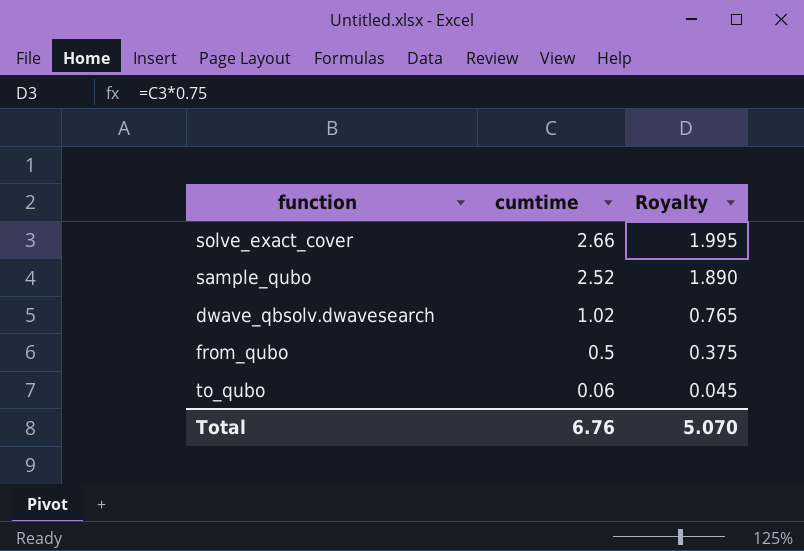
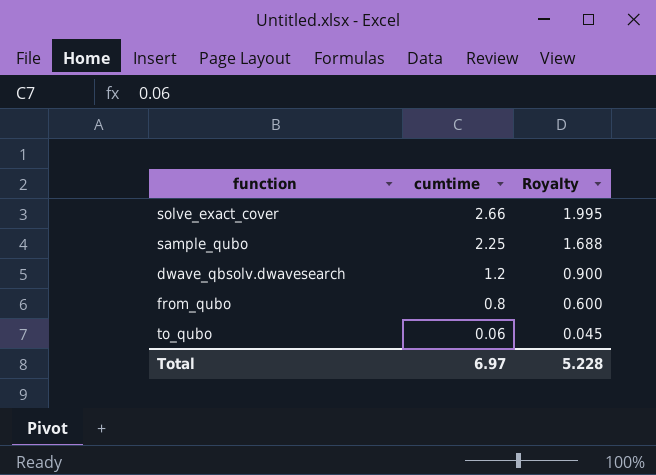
sample_qubo | cumtime: 2.52 -> 2.25
sample_qubo | Royalty: 1.890 -> 1.688
dwave_qbsolv.dwavesearch | cumtime: 1.02 -> 1.2
dwave_qbsolv.dwavesearch | Royalty: 0.765 -> 0.900
from_qubo | cumtime: 0.5 -> 0.8
from_qubo | Royalty: 0.375 -> 0.600
Total | cumtime: 6.76 -> 6.97
Total | Royalty: 5.070 -> 5.228

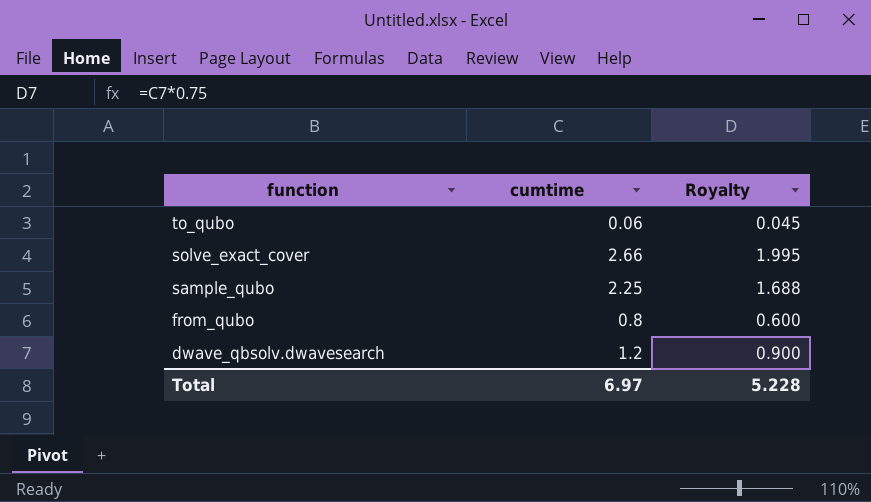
row order: cumtime descending -> function descending

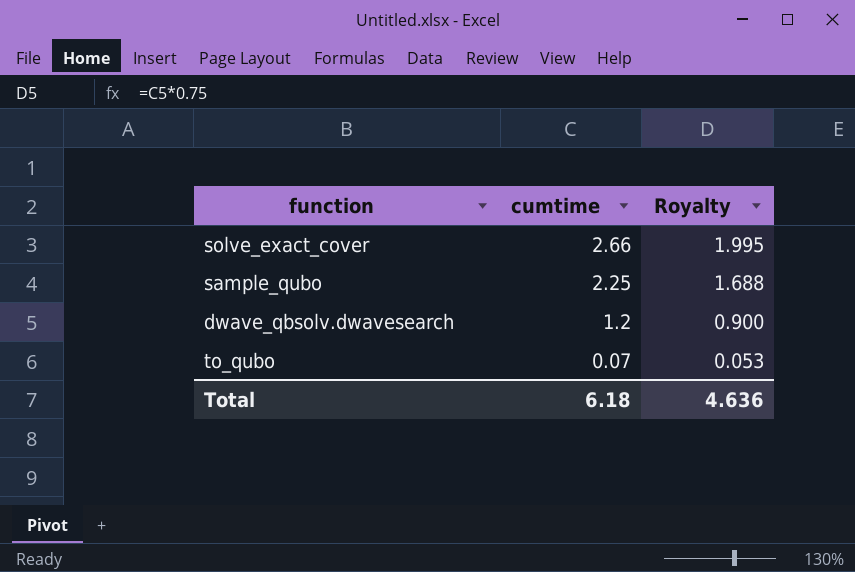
row order: function descending -> cumtime descending
row from_qubo: 0.8 | 0.600 -> none
to_qubo | cumtime: 0.06 -> 0.07
to_qubo | Royalty: 0.045 -> 0.053
Total | cumtime: 6.97 -> 6.18
Total | Royalty: 5.228 -> 4.636

